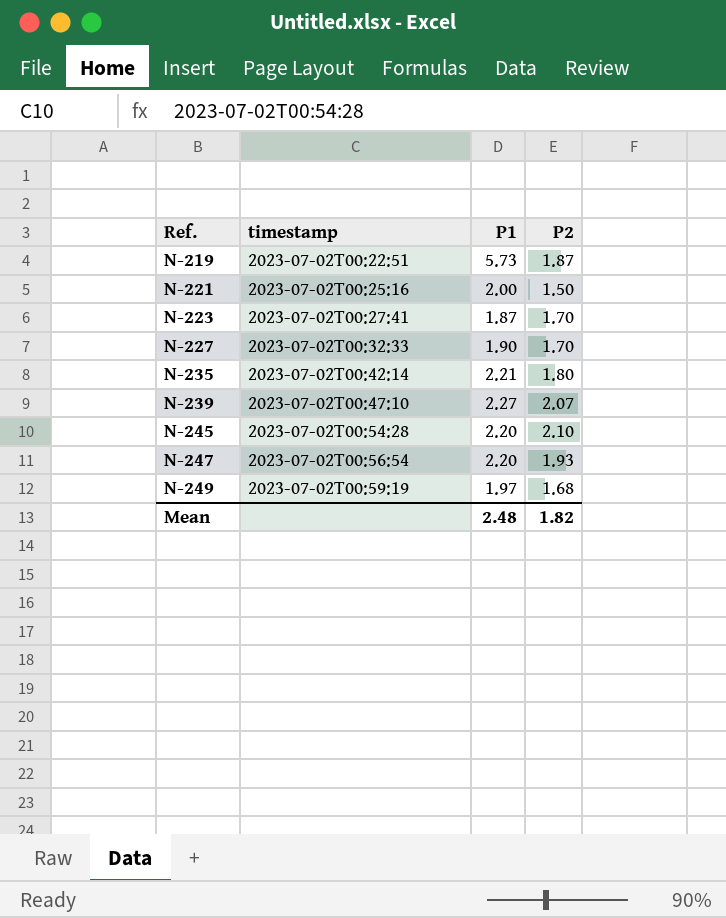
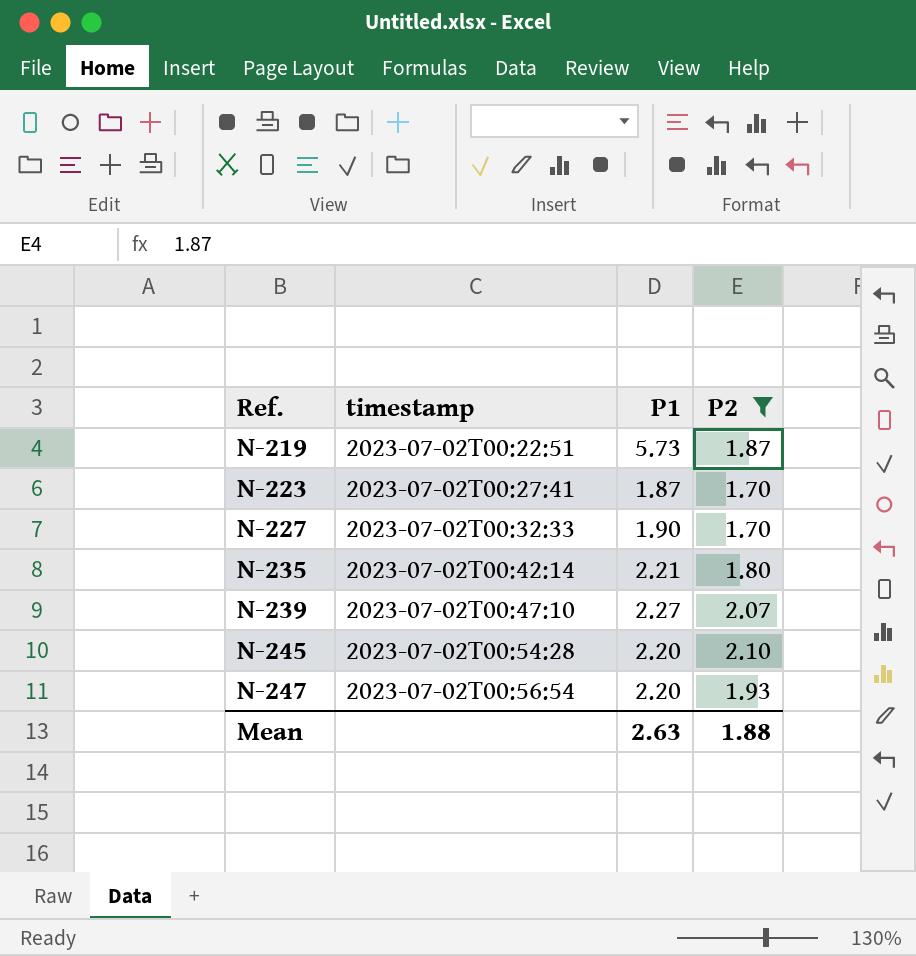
filter: none -> P2 >= 1.70
Mean | P1: 2.48 -> 2.63
Mean | P2: 1.82 -> 1.88

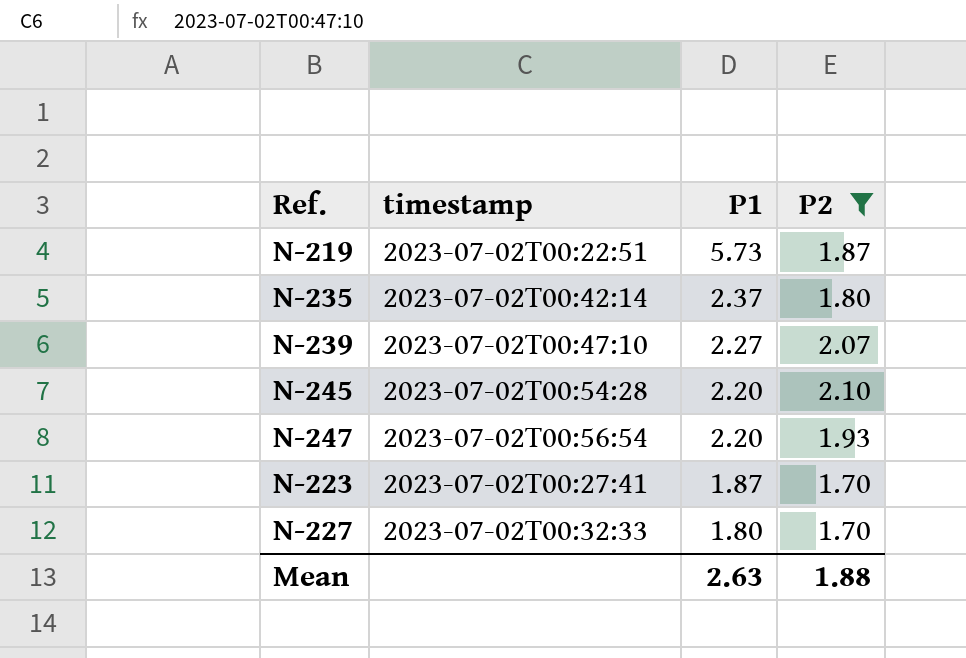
row order: Ref. ascending -> P1 descending
N-235 | P1: 2.21 -> 2.37
N-227 | P1: 1.90 -> 1.80

